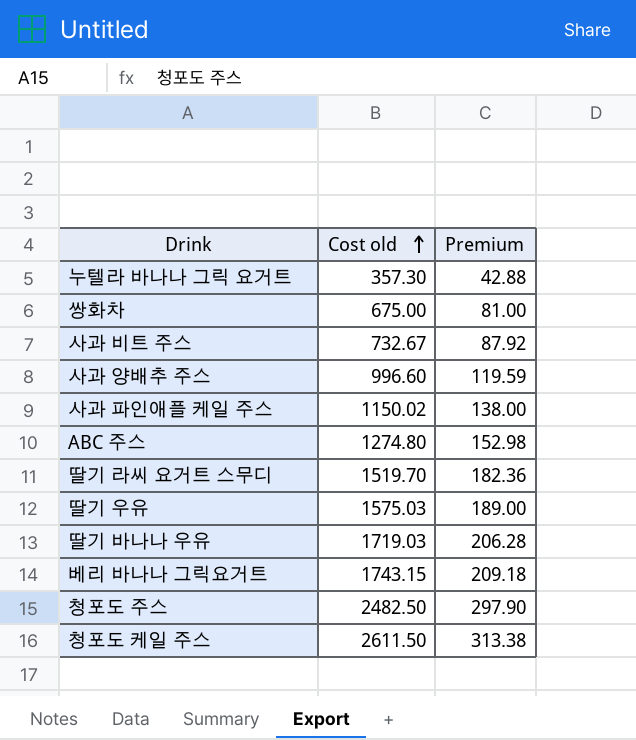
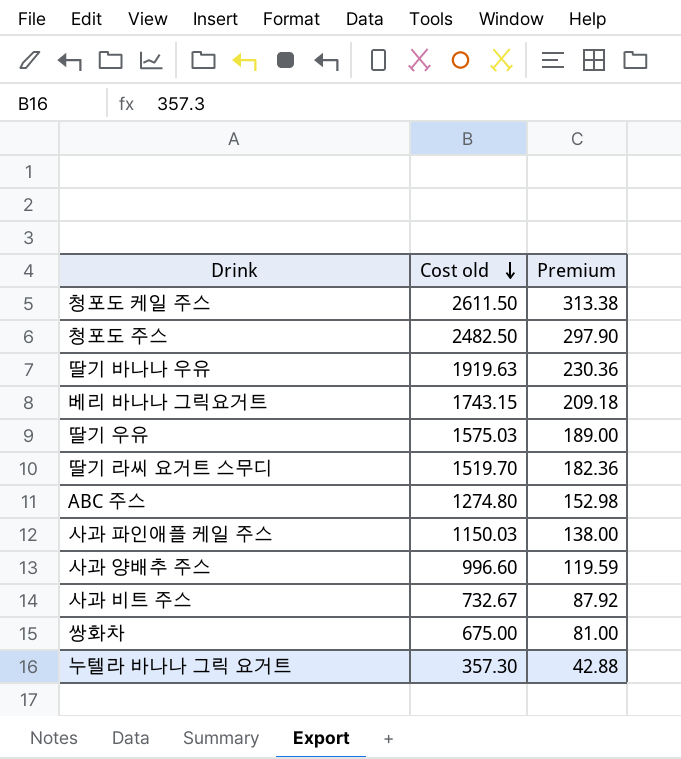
row order: Cost old ascending -> Cost old descending
딸기 바나나 우유 | Cost old: 1719.03 -> 1919.63
딸기 바나나 우유 | Premium: 206.28 -> 230.36
사과 파인애플 케일 주스 | Cost old: 1150.02 -> 1150.03

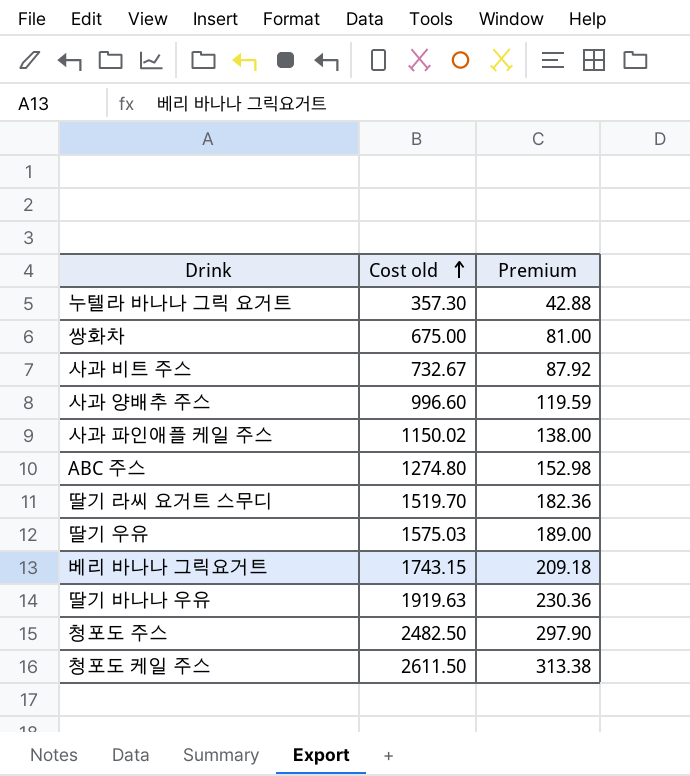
row order: Cost old descending -> Cost old ascending
사과 파인애플 케일 주스 | Cost old: 1150.03 -> 1150.02

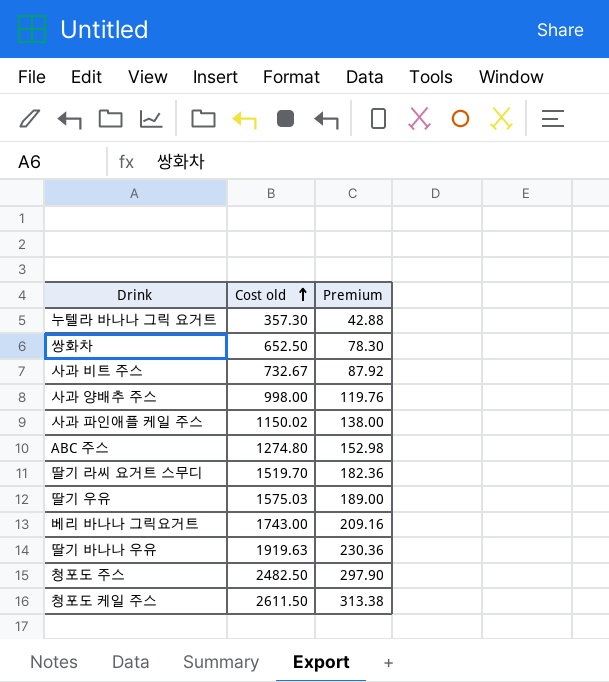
쌍화차 | Cost old: 675.00 -> 652.50
쌍화차 | Premium: 81.00 -> 78.30
사과 양배추 주스 | Cost old: 996.60 -> 998.00
사과 양배추 주스 | Premium: 119.59 -> 119.76
베리 바나나 그릭요거트 | Cost old: 1743.15 -> 1743.00
베리 바나나 그릭요거트 | Premium: 209.18 -> 209.16

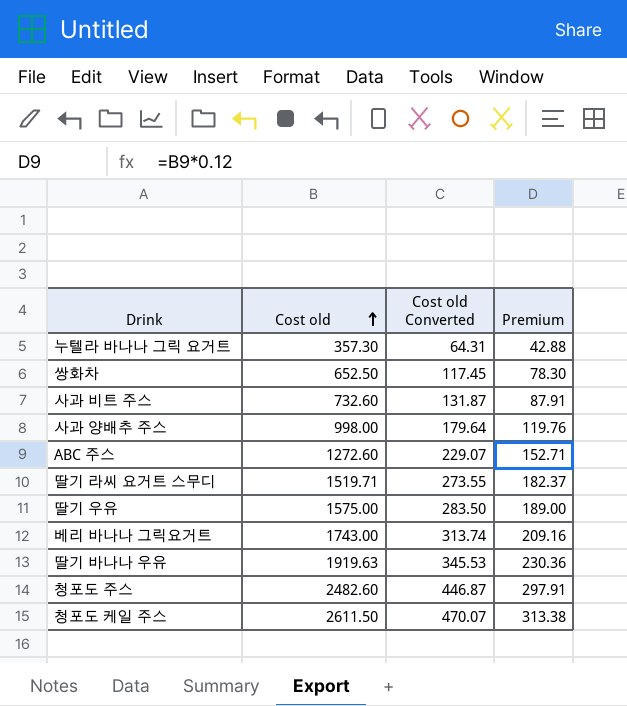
column Cost old Converted | formula: none -> [Cost old] * 0.18
row 사과 파인애플 케일 주스: 1150.02 | 138.00 -> none
사과 비트 주스 | Cost old: 732.67 -> 732.60
사과 비트 주스 | Premium: 87.92 -> 87.91
ABC 주스 | Cost old: 1274.80 -> 1272.60
ABC 주스 | Premium: 152.98 -> 152.71
딸기 라씨 요거트 스무디 | Cost old: 1519.70 -> 1519.71
딸기 라씨 요거트 스무디 | Premium: 182.36 -> 182.37
딸기 우유 | Cost old: 1575.03 -> 1575.00
청포도 주스 | Cost old: 2482.50 -> 2482.60
청포도 주스 | Premium: 297.90 -> 297.91

